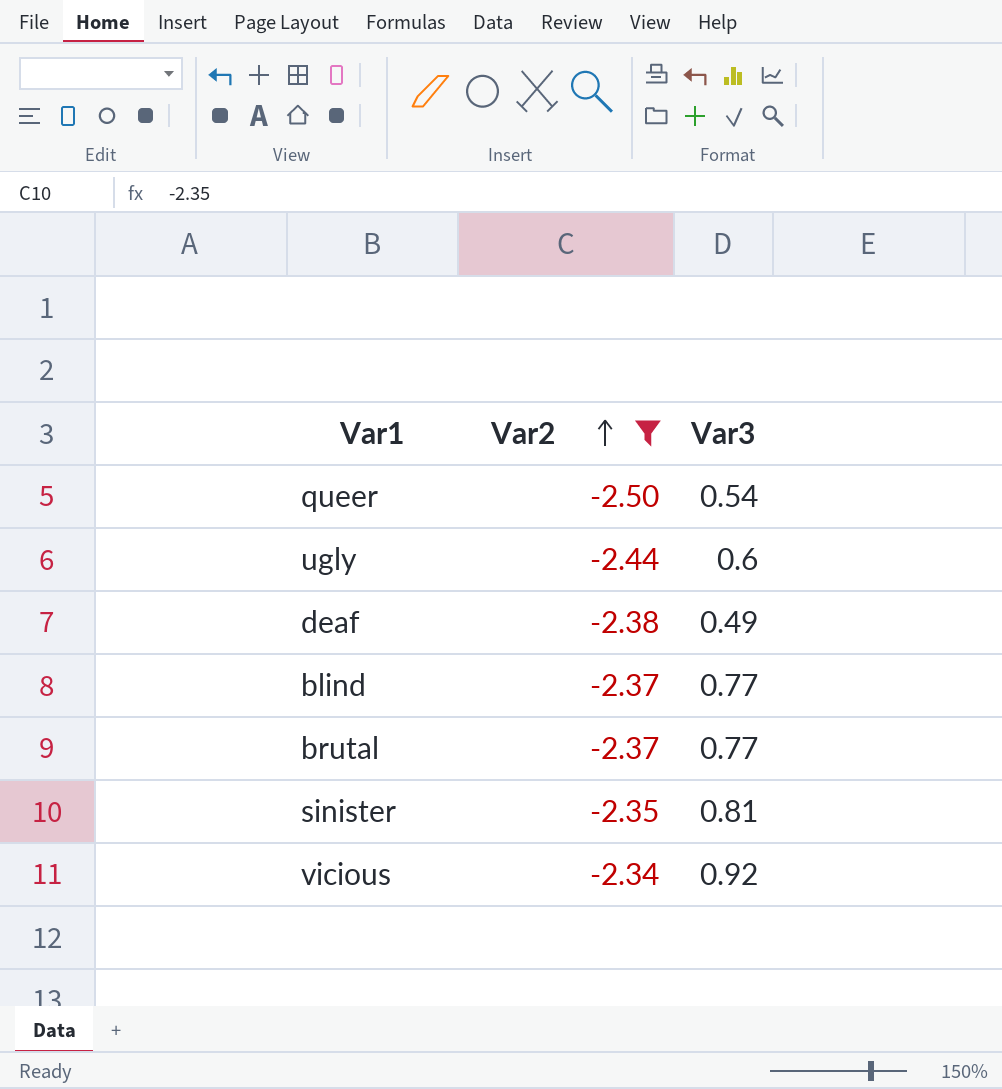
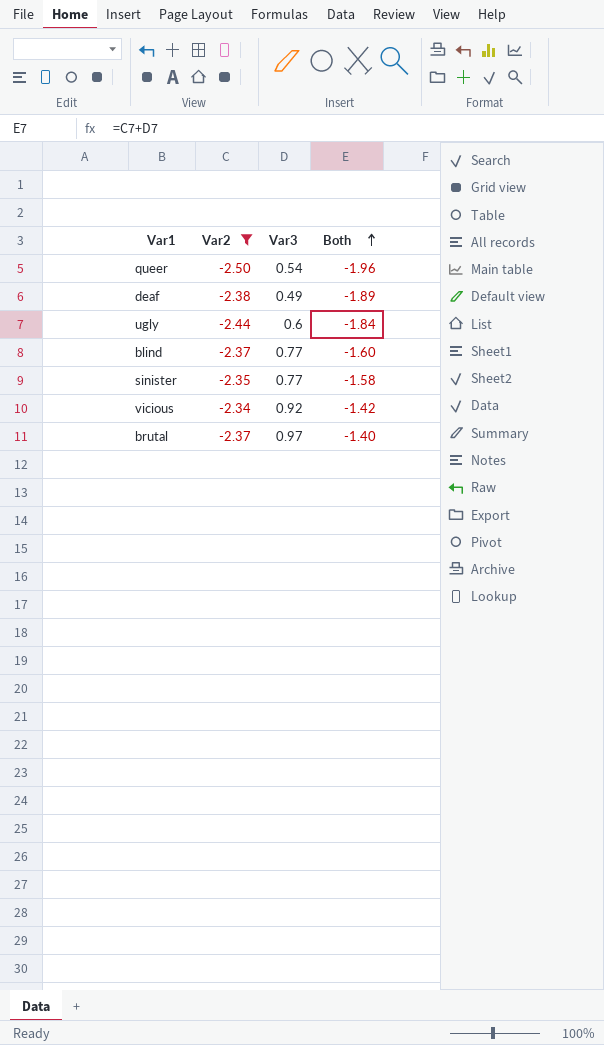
row order: Var2 ascending -> Both ascending
column Both | formula: none -> [Var2] + [Var3]
sinister | Var3: 0.81 -> 0.77
brutal | Var3: 0.77 -> 0.97

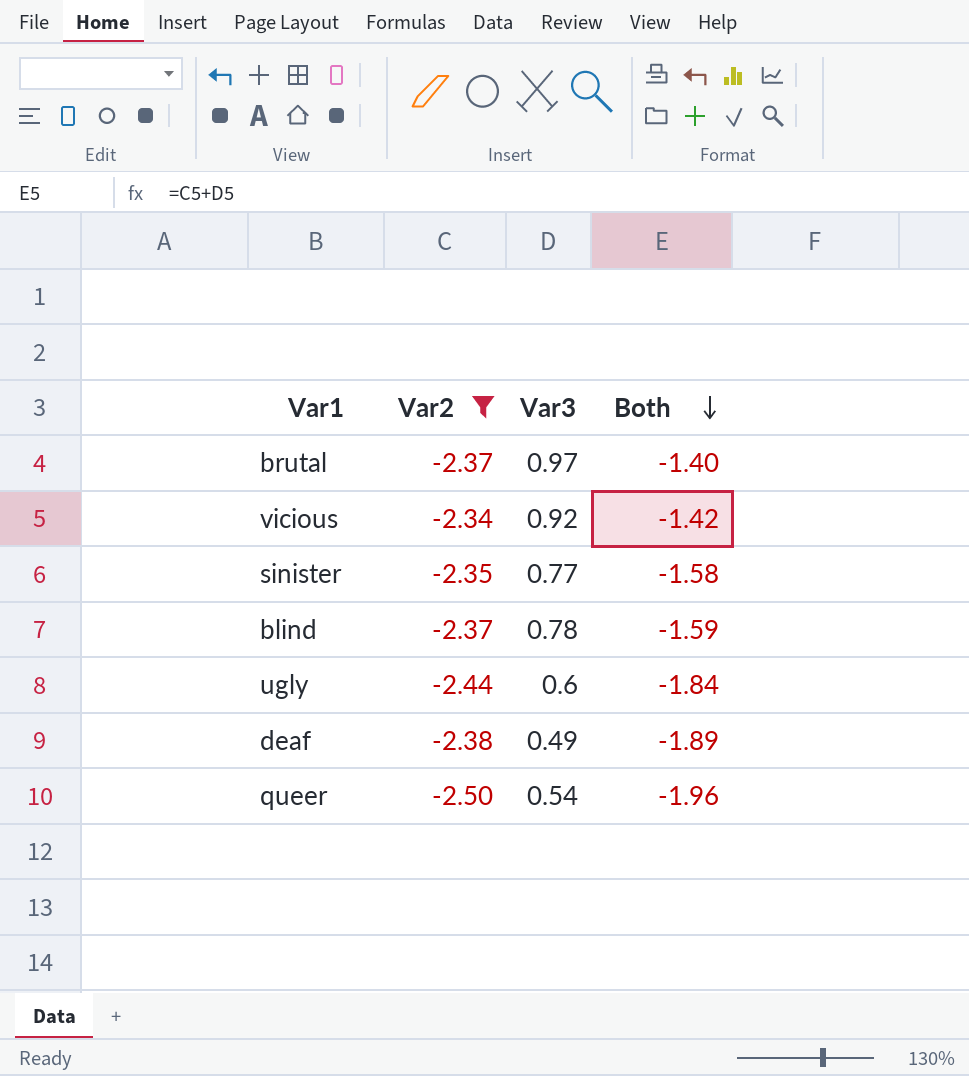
row order: Both ascending -> Both descending
blind | Var3: 0.77 -> 0.78
blind | Both: -1.60 -> -1.59

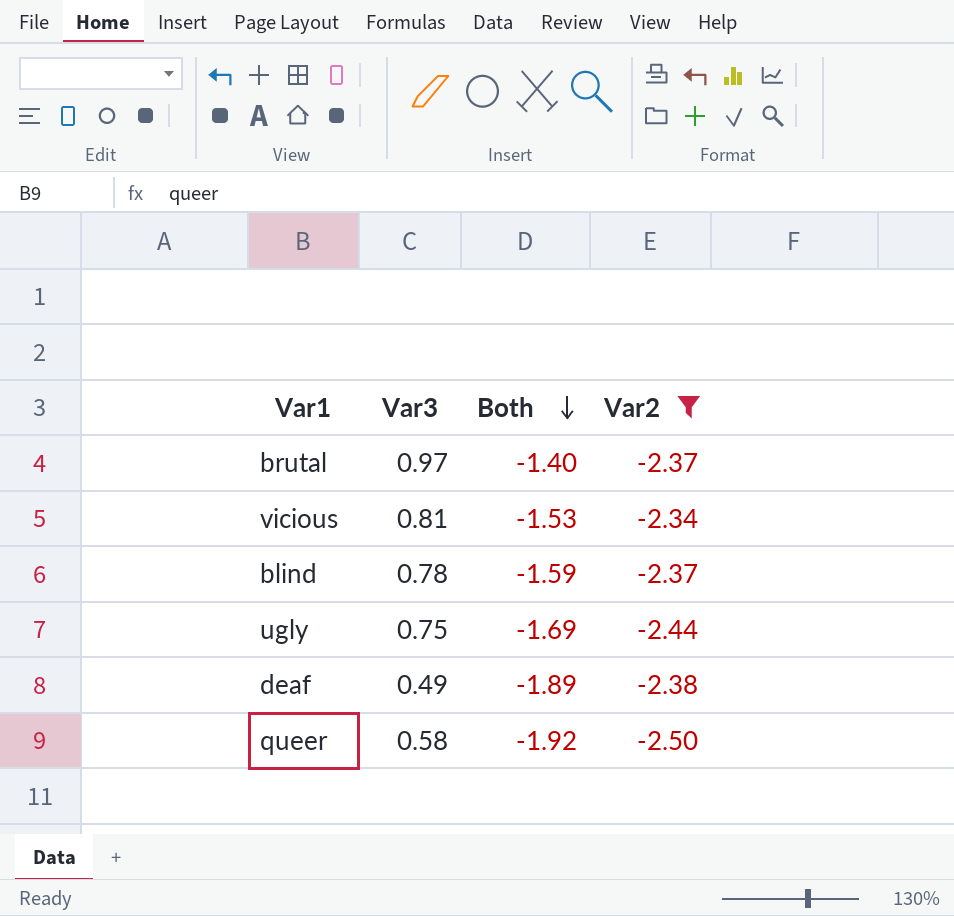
column Var2 | position: 2 -> 4
row sinister: -2.35 | 0.77 | -1.58 -> none
vicious | Var3: 0.92 -> 0.81
vicious | Both: -1.42 -> -1.53
ugly | Var3: 0.6 -> 0.75
ugly | Both: -1.84 -> -1.69
queer | Var3: 0.54 -> 0.58
queer | Both: -1.96 -> -1.92

